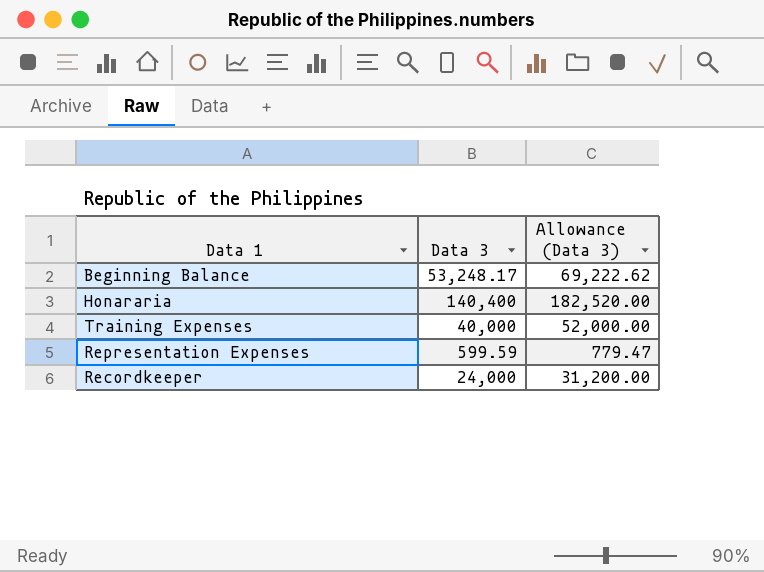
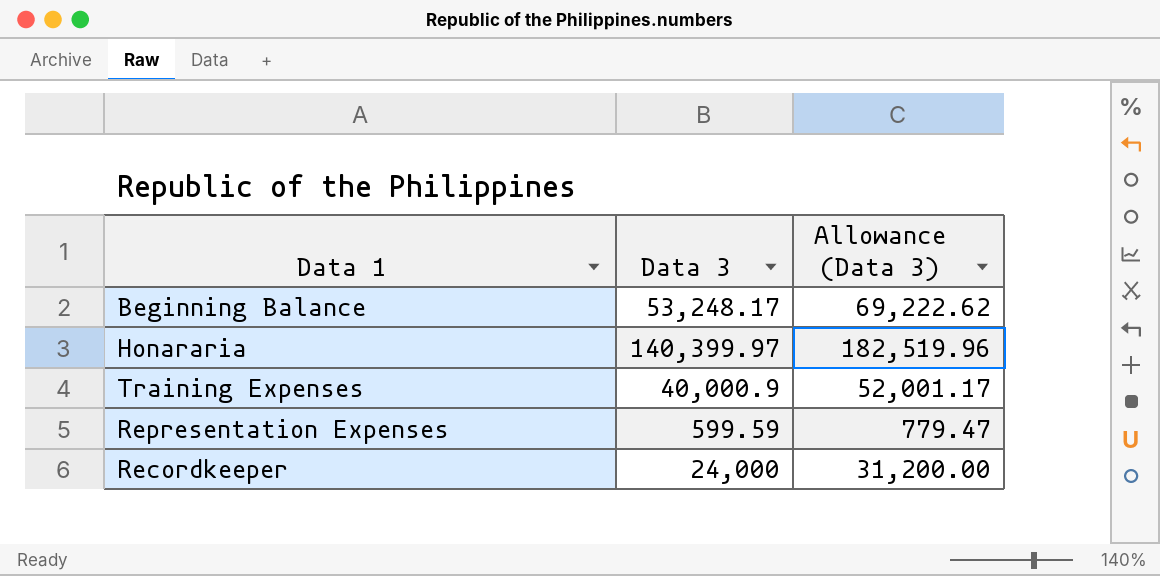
Honararia | Data 3: 140,400 -> 140,399.97
Honararia | Allowance (Data 3): 182,520.00 -> 182,519.96
Training Expenses | Data 3: 40,000 -> 40,000.9
Training Expenses | Allowance (Data 3): 52,000.00 -> 52,001.17

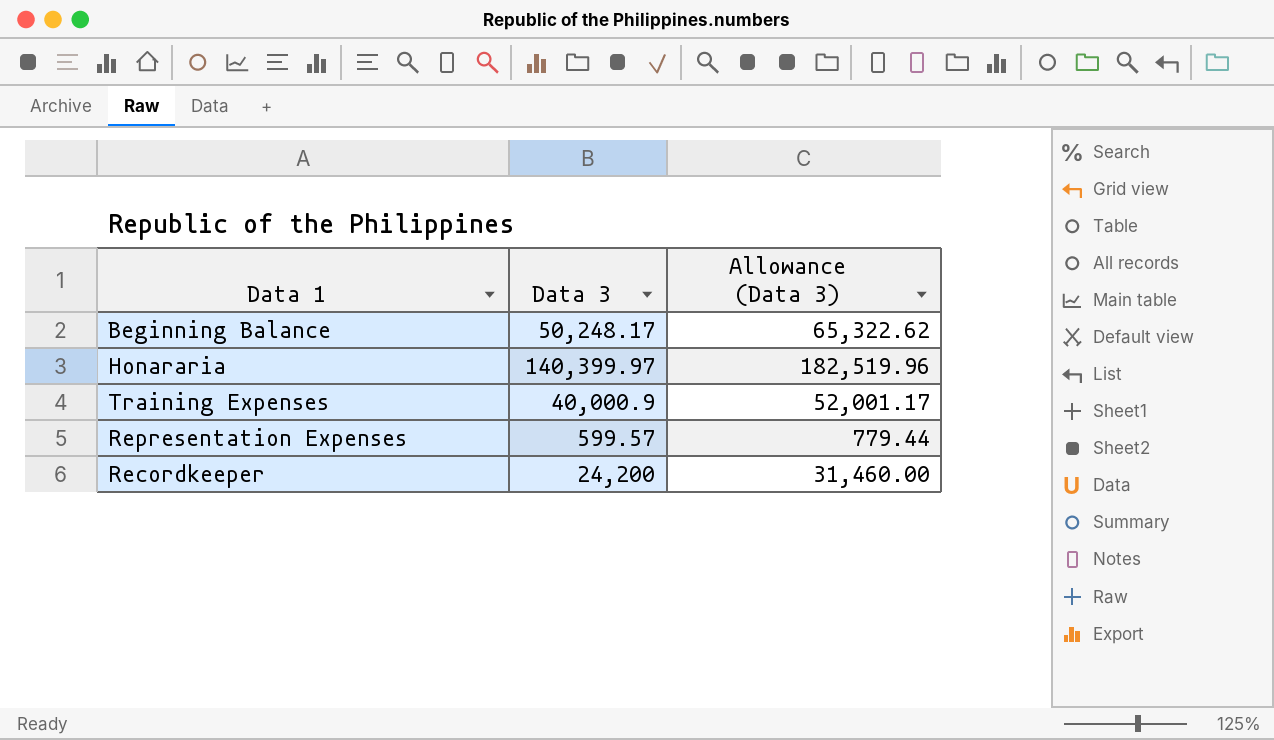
Beginning Balance | Data 3: 53,248.17 -> 50,248.17
Beginning Balance | Allowance (Data 3): 69,222.62 -> 65,322.62
Representation Expenses | Data 3: 599.59 -> 599.57
Representation Expenses | Allowance (Data 3): 779.47 -> 779.44
Recordkeeper | Data 3: 24,000 -> 24,200
Recordkeeper | Allowance (Data 3): 31,200.00 -> 31,460.00

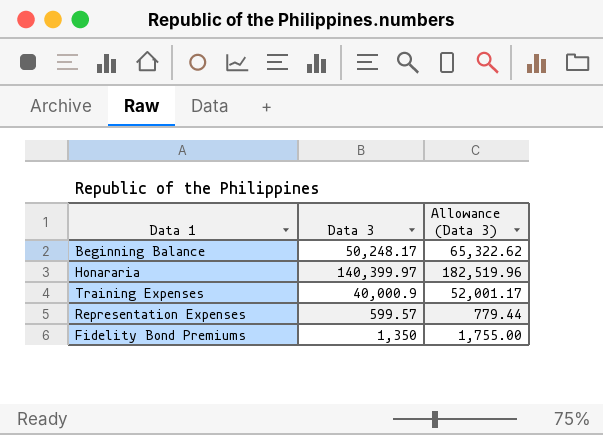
row Recordkeeper: 24,200 | 31,460.00 -> none
row Fidelity Bond Premiums: none -> 1,350 | 1,755.00

